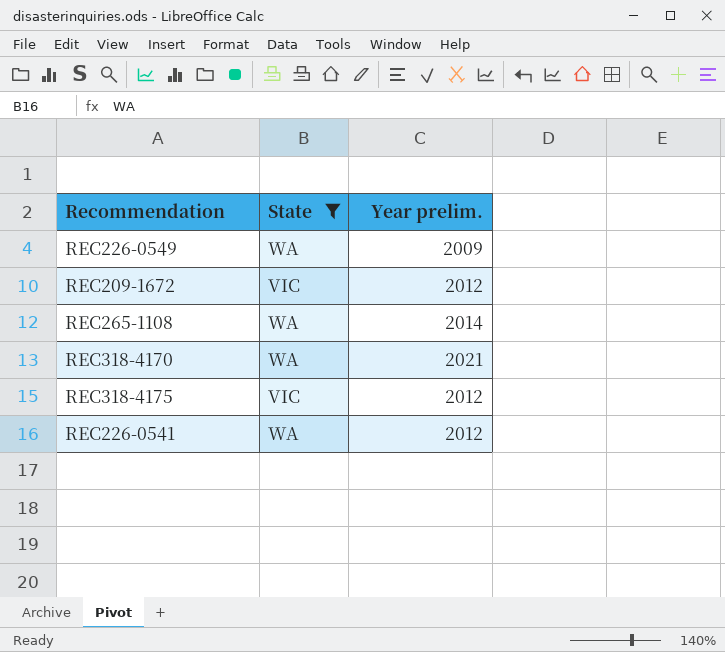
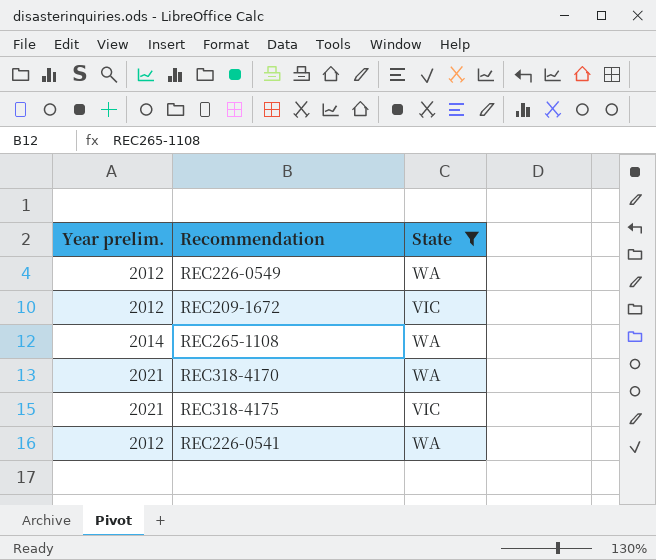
column Year prelim. | position: 3 -> 1
REC226-0549 | Year prelim.: 2009 -> 2012
REC318-4175 | Year prelim.: 2012 -> 2021

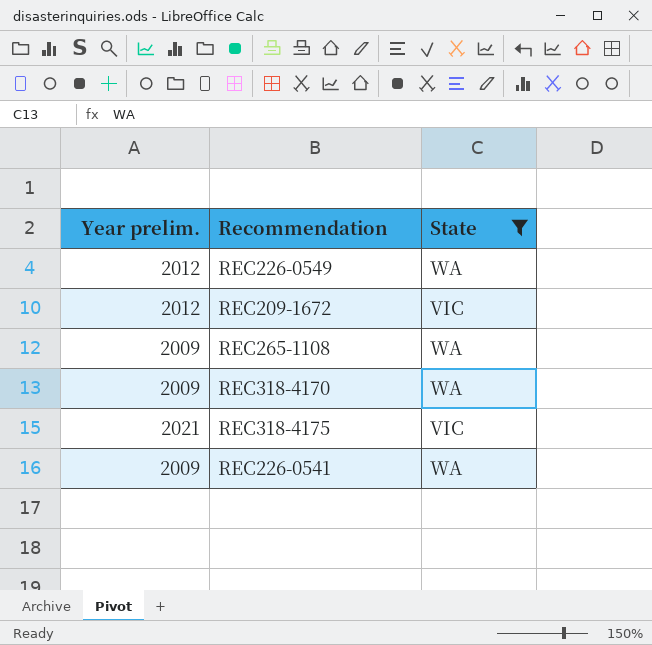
REC265-1108 | Year prelim.: 2014 -> 2009
REC318-4170 | Year prelim.: 2021 -> 2009
REC226-0541 | Year prelim.: 2012 -> 2009

